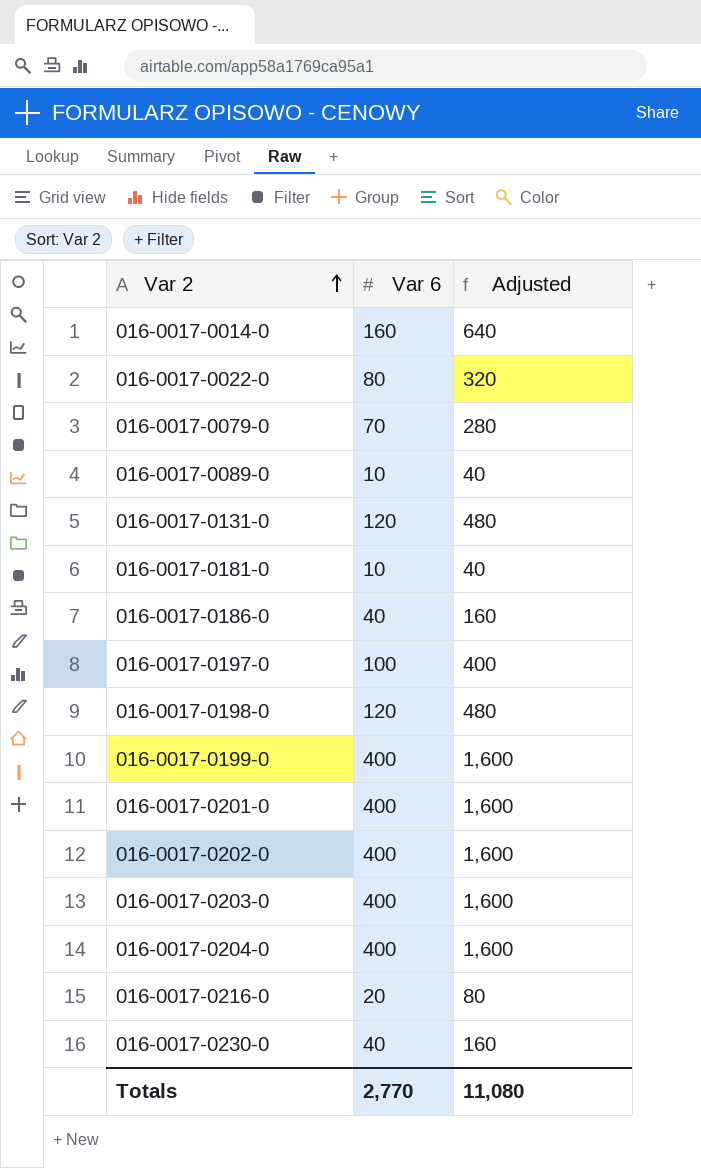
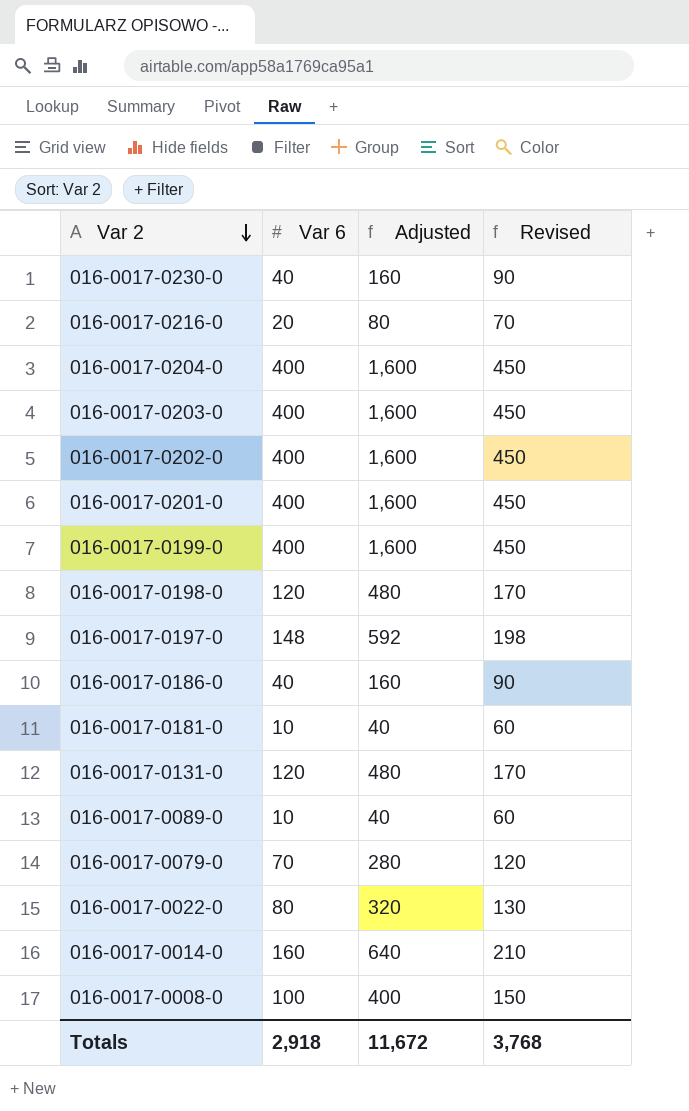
row order: Var 2 ascending -> Var 2 descending
column Revised | formula: none -> [Var 6] + 50
016-0017-0197-0 | Var 6: 100 -> 148
016-0017-0197-0 | Adjusted: 400 -> 592
row 016-0017-0008-0: none -> 100 | 400 | 150
Totals | Var 6: 2,770 -> 2,918
Totals | Adjusted: 11,080 -> 11,672

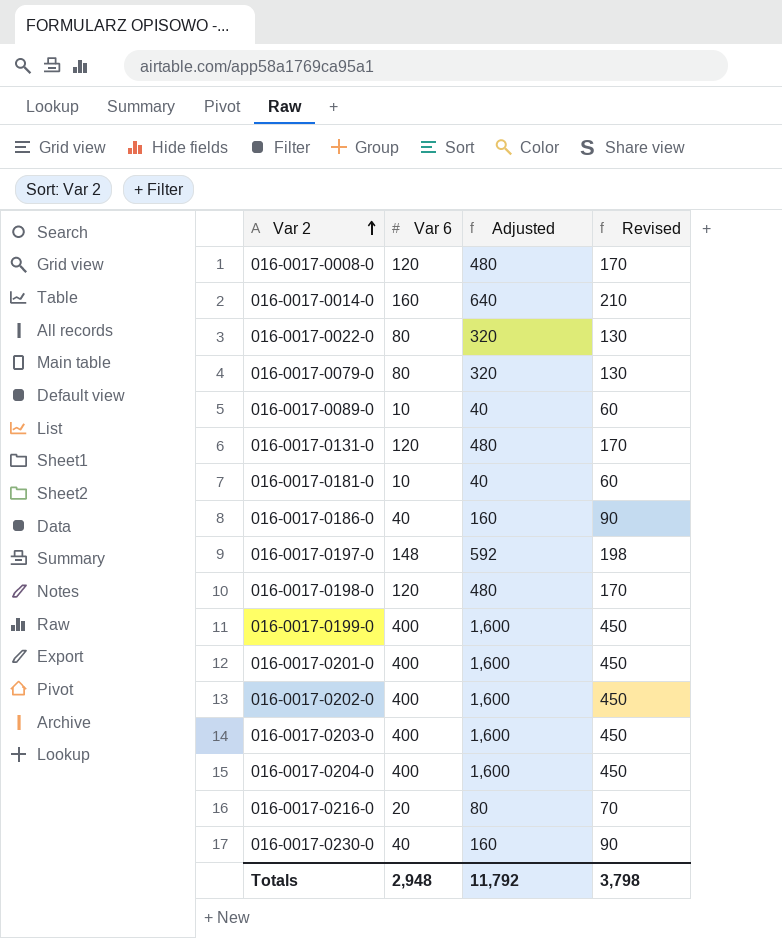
row order: Var 2 descending -> Var 2 ascending
016-0017-0008-0 | Var 6: 100 -> 120
016-0017-0008-0 | Adjusted: 400 -> 480
016-0017-0008-0 | Revised: 150 -> 170
016-0017-0079-0 | Var 6: 70 -> 80
016-0017-0079-0 | Adjusted: 280 -> 320
016-0017-0079-0 | Revised: 120 -> 130
Totals | Var 6: 2,918 -> 2,948
Totals | Adjusted: 11,672 -> 11,792
Totals | Revised: 3,768 -> 3,798

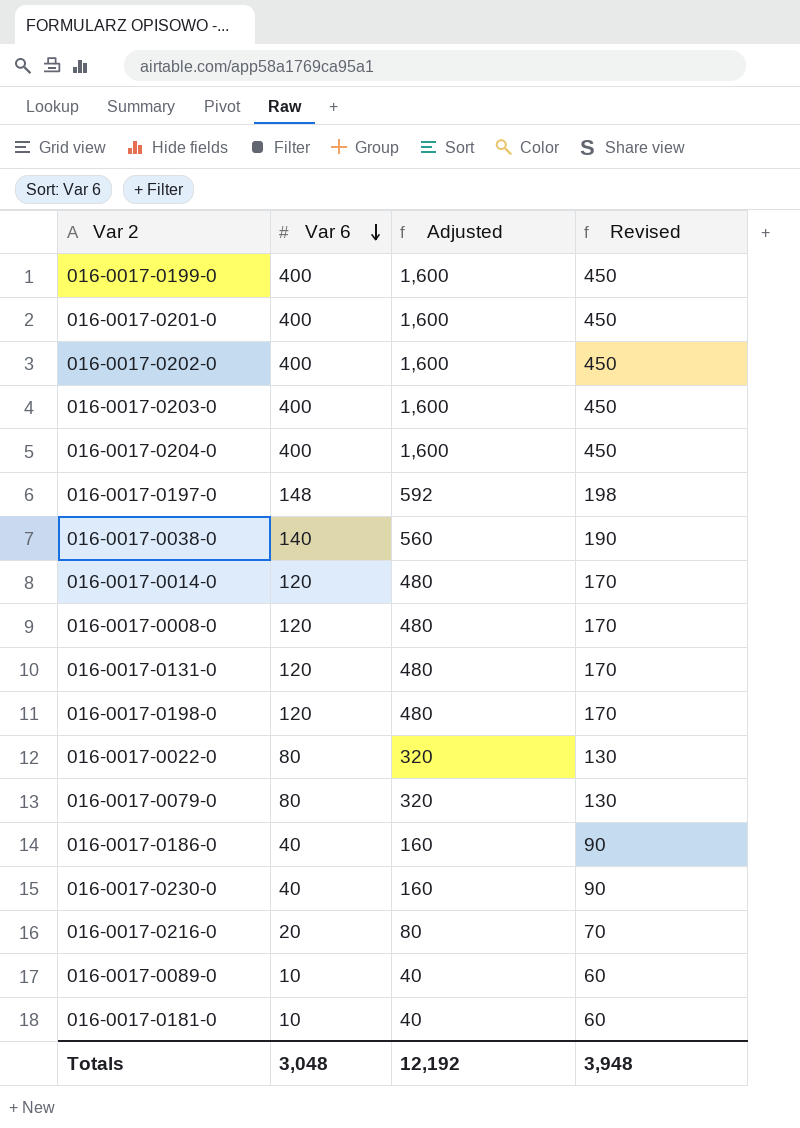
row order: Var 2 ascending -> Var 6 descending
row 016-0017-0038-0: none -> 140 | 560 | 190
016-0017-0014-0 | Var 6: 160 -> 120
016-0017-0014-0 | Adjusted: 640 -> 480
016-0017-0014-0 | Revised: 210 -> 170
Totals | Var 6: 2,948 -> 3,048
Totals | Adjusted: 11,792 -> 12,192
Totals | Revised: 3,798 -> 3,948

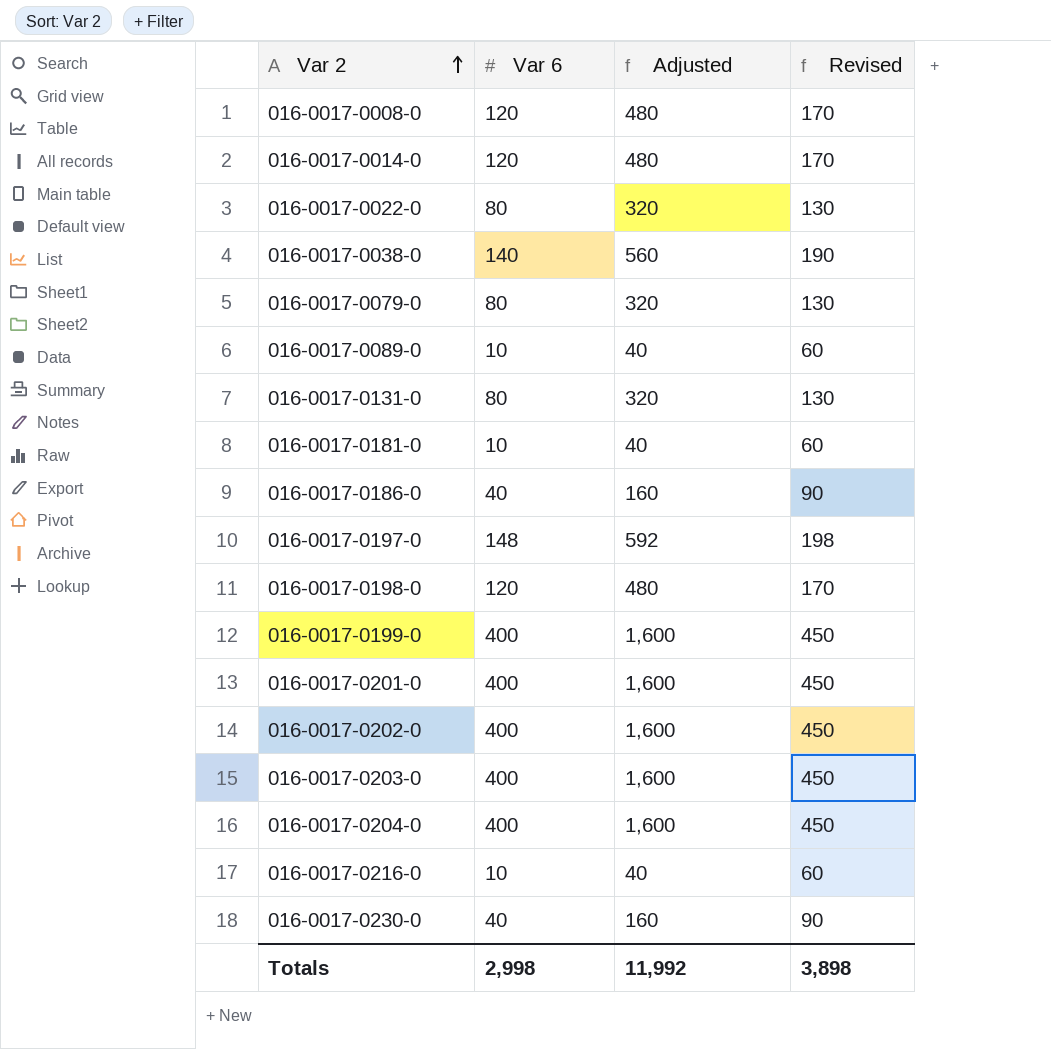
row order: Var 6 descending -> Var 2 ascending
016-0017-0131-0 | Var 6: 120 -> 80
016-0017-0131-0 | Adjusted: 480 -> 320
016-0017-0131-0 | Revised: 170 -> 130
016-0017-0216-0 | Var 6: 20 -> 10
016-0017-0216-0 | Adjusted: 80 -> 40
016-0017-0216-0 | Revised: 70 -> 60
Totals | Var 6: 3,048 -> 2,998
Totals | Adjusted: 12,192 -> 11,992
Totals | Revised: 3,948 -> 3,898

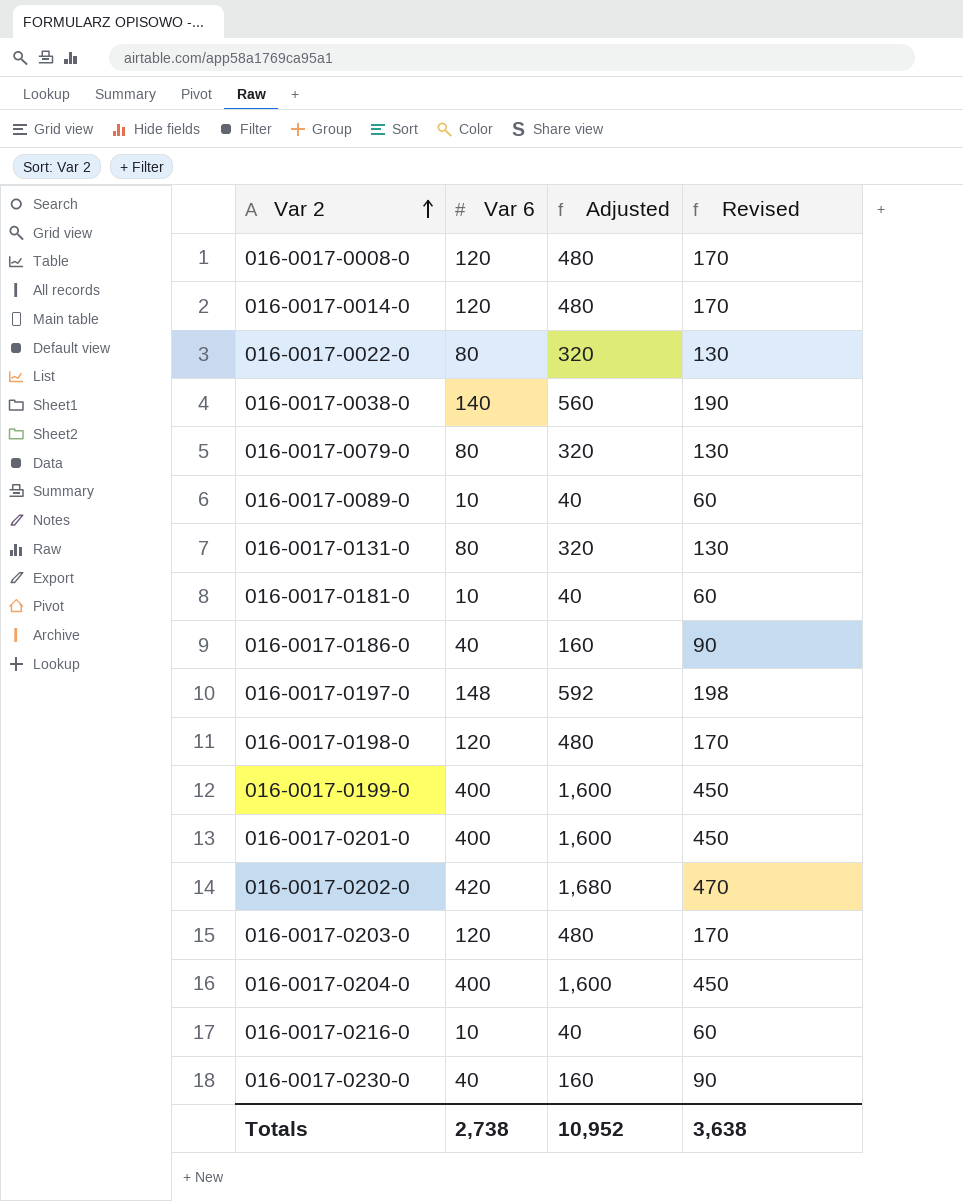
016-0017-0202-0 | Var 6: 400 -> 420
016-0017-0202-0 | Adjusted: 1,600 -> 1,680
016-0017-0202-0 | Revised: 450 -> 470
016-0017-0203-0 | Var 6: 400 -> 120
016-0017-0203-0 | Adjusted: 1,600 -> 480
016-0017-0203-0 | Revised: 450 -> 170
Totals | Var 6: 2,998 -> 2,738
Totals | Adjusted: 11,992 -> 10,952
Totals | Revised: 3,898 -> 3,638

